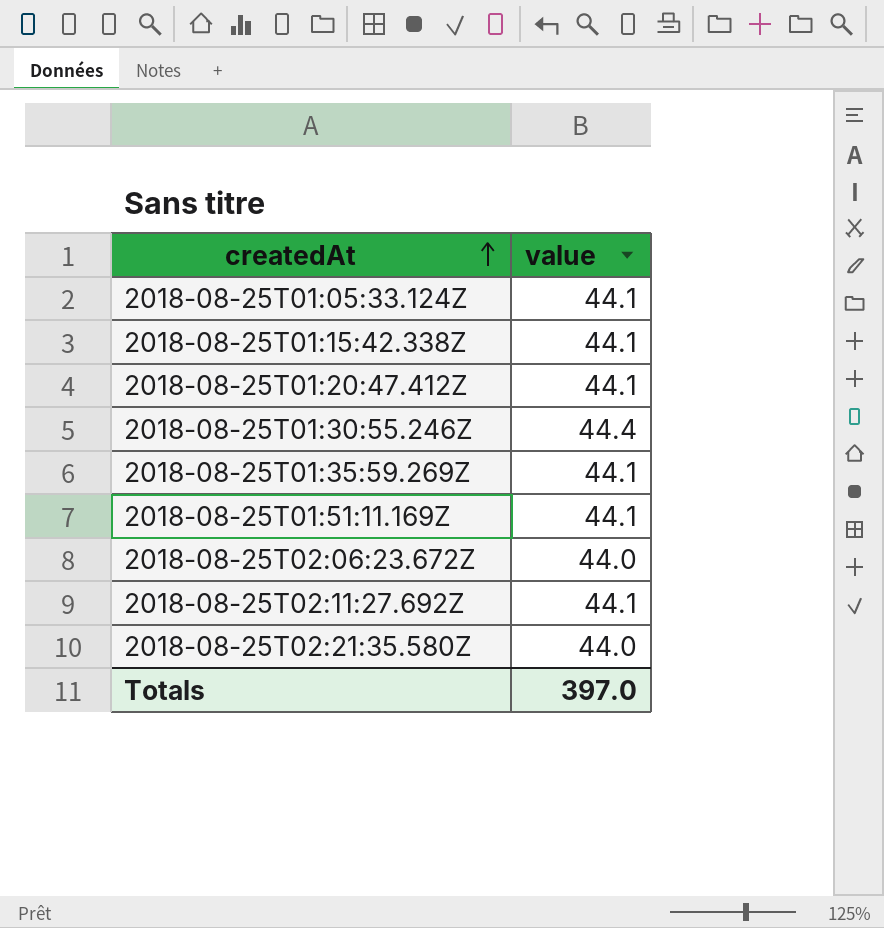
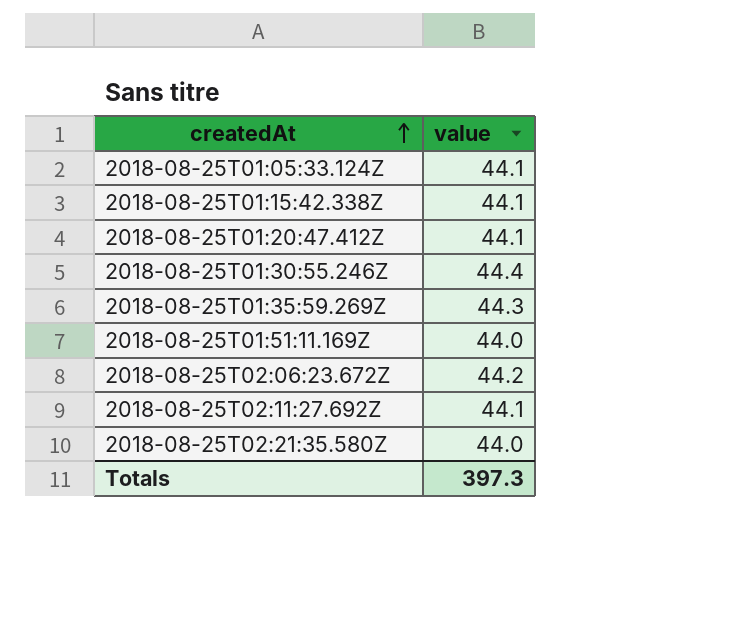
2018-08-25T01:35:59.269Z | value: 44.1 -> 44.3
2018-08-25T01:51:11.169Z | value: 44.1 -> 44.0
2018-08-25T02:06:23.672Z | value: 44.0 -> 44.2
Totals | value: 397.0 -> 397.3

